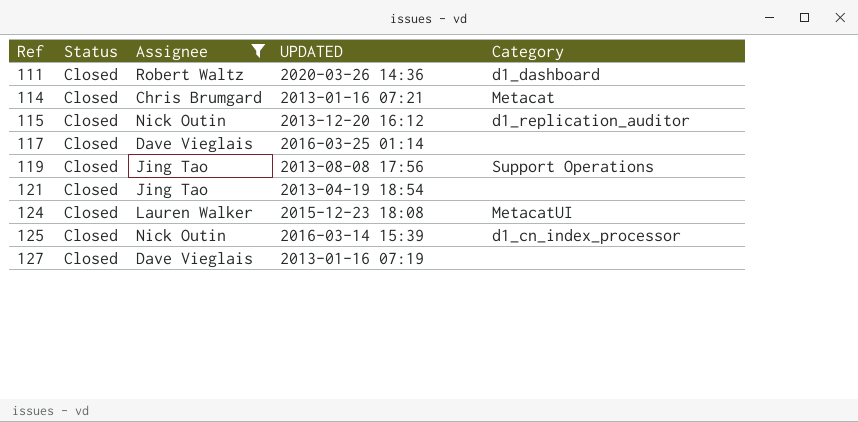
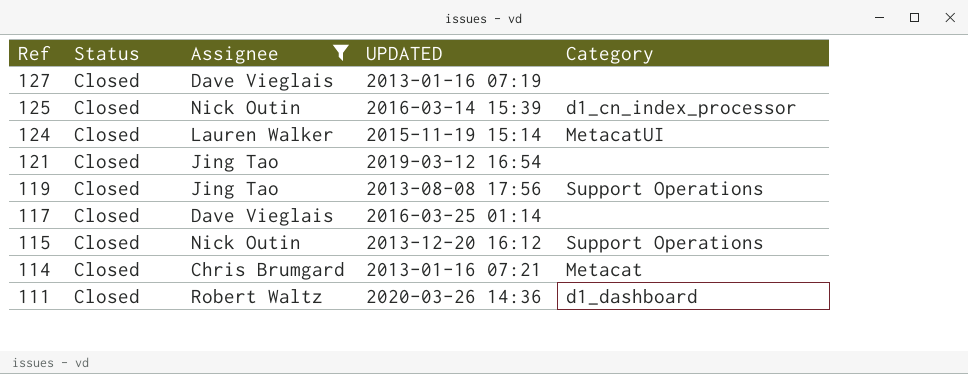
row order: Ref ascending -> Ref descending
124 | UPDATED: 2015-12-23 18:08 -> 2015-11-19 15:14
121 | UPDATED: 2013-04-19 18:54 -> 2019-03-12 16:54
115 | Category: d1_replication_auditor -> Support Operations

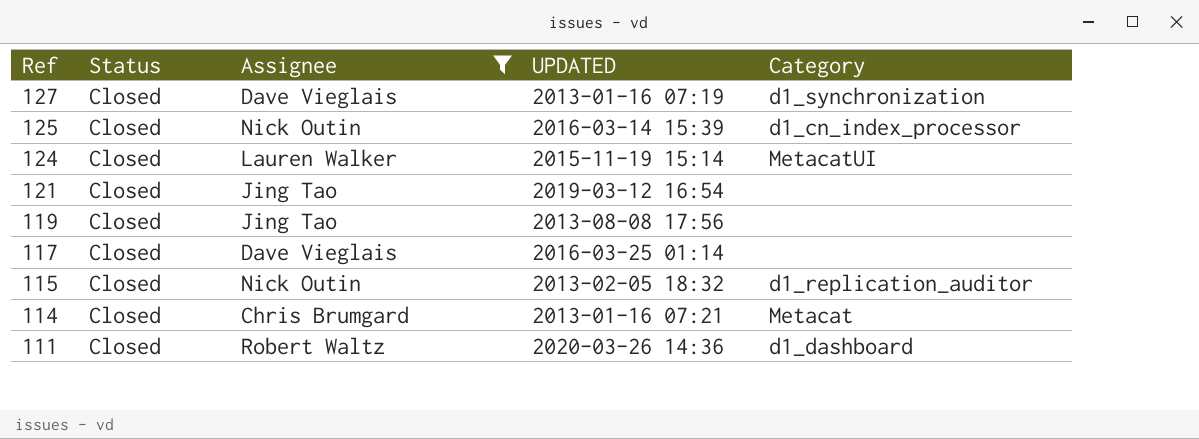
127 | Category: none -> d1_synchronization
119 | Category: Support Operations -> none
115 | UPDATED: 2013-12-20 16:12 -> 2013-02-05 18:32
115 | Category: Support Operations -> d1_replication_auditor

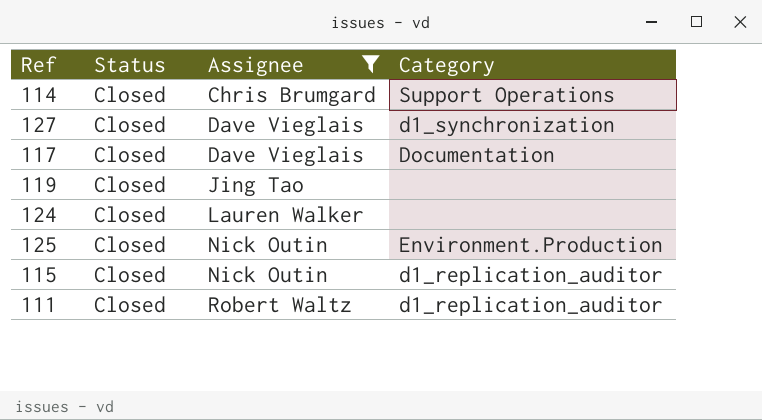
row order: Ref descending -> Assignee ascending
column UPDATED | position: 4 -> none
row 121: Closed | Jing Tao | 2019-03-12 16:54 | none -> none
114 | Category: Metacat -> Support Operations
117 | Category: none -> Documentation
124 | Category: MetacatUI -> none
125 | Category: d1_cn_index_processor -> Environment.Production
111 | Category: d1_dashboard -> d1_replication_auditor

